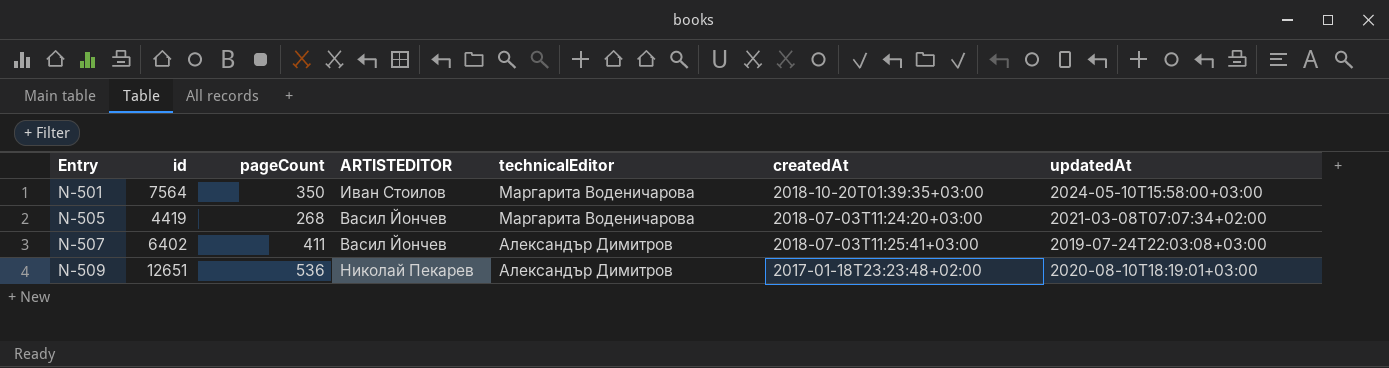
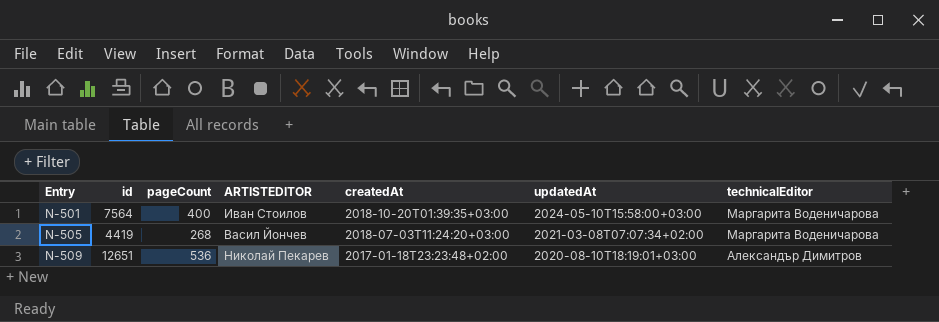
column technicalEditor | position: 5 -> 7
row N-507: 6402 | 411 | Васил Йончев | Александър Димитров | 2018-07-03T11:25:41+03:00 | 2019-07-24T22:03:08+03:00 -> none
N-501 | pageCount: 350 -> 400

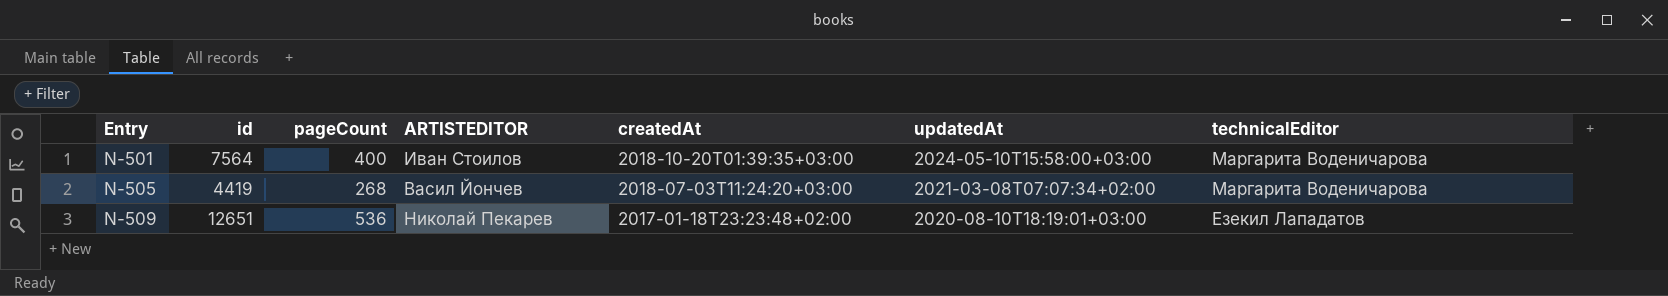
N-509 | technicalEditor: Александър Димитров -> Езекил Лападатов

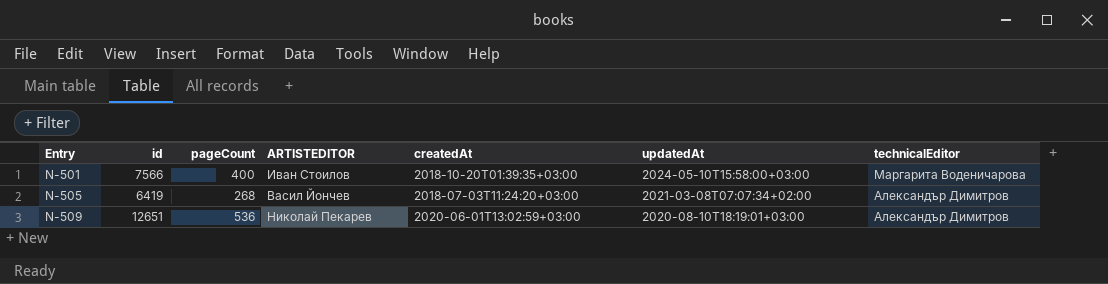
N-501 | id: 7564 -> 7566
N-505 | id: 4419 -> 6419
N-505 | technicalEditor: Маргарита Воденичарова -> Александър Димитров
N-509 | createdAt: 2017-01-18T23:23:48+02:00 -> 2020-06-01T13:02:59+03:00
N-509 | technicalEditor: Езекил Лападатов -> Александър Димитров

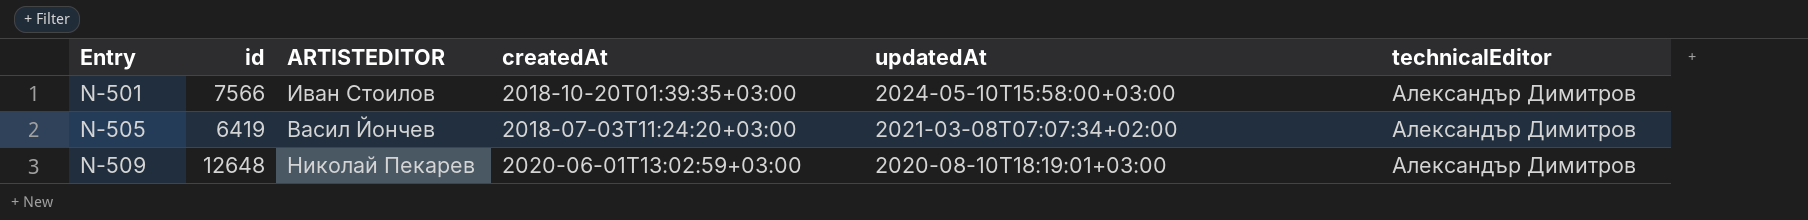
column pageCount | position: 3 -> none
N-501 | technicalEditor: Маргарита Воденичарова -> Александър Димитров
N-509 | id: 12651 -> 12648

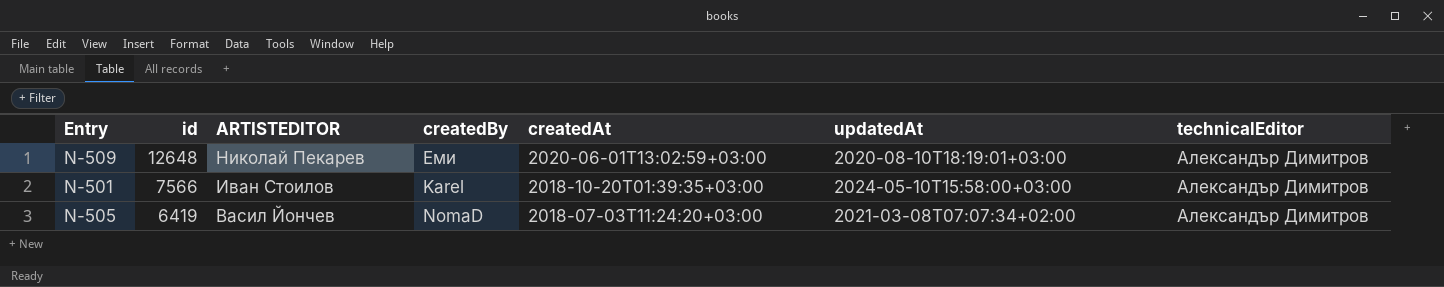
row order: Entry ascending -> id descending
column createdBy | position: none -> 4

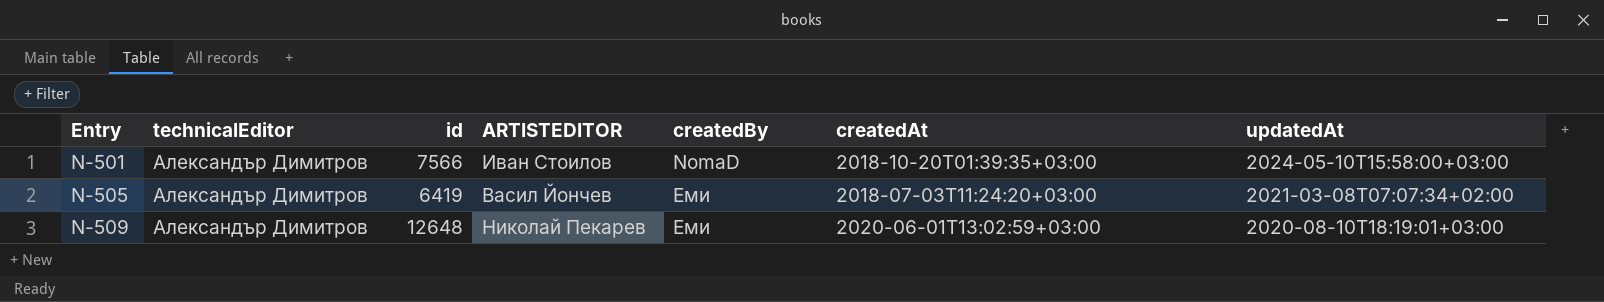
row order: id descending -> Entry ascending
column technicalEditor | position: 7 -> 2
N-501 | createdBy: Karel -> NomaD
N-505 | createdBy: NomaD -> Еми

